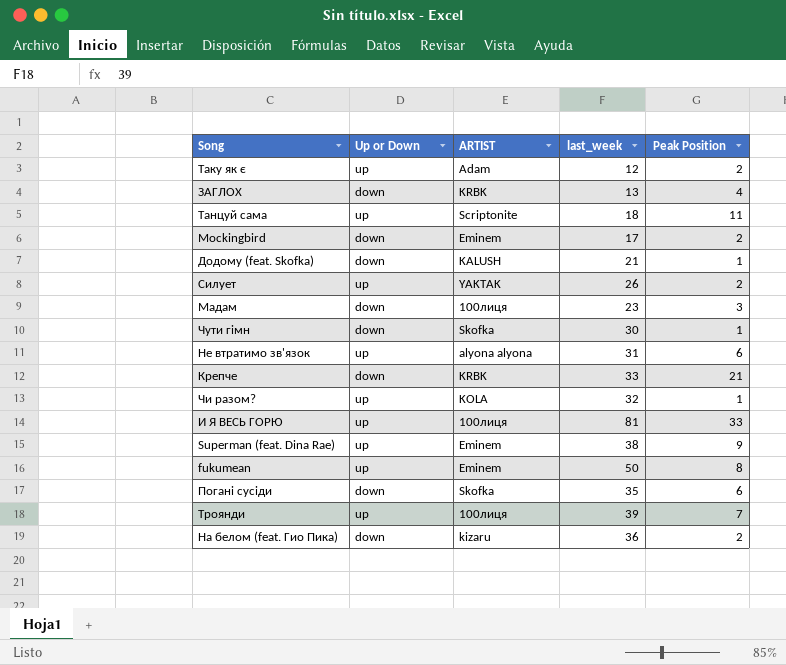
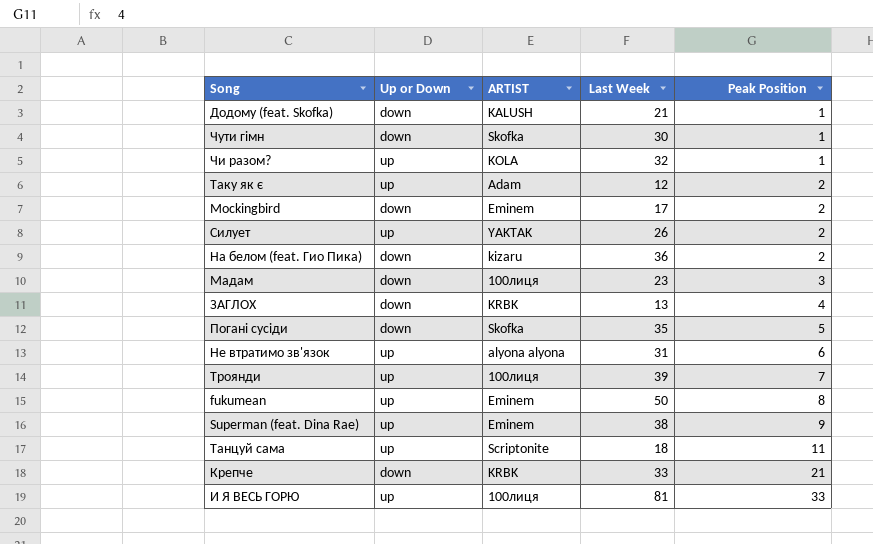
row order: none -> Peak Position ascending
column name: last_week -> Last Week
Погані сусіди | Peak Position: 6 -> 5

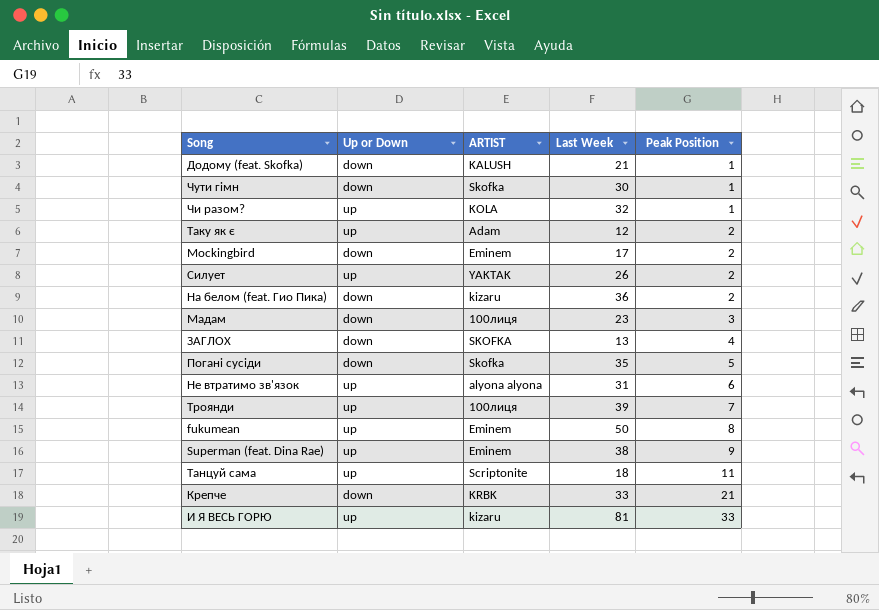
ЗАГЛОХ | ARTIST: KRBK -> SKOFKA
И Я ВЕСЬ ГОРЮ | ARTIST: 100лиця -> kizaru

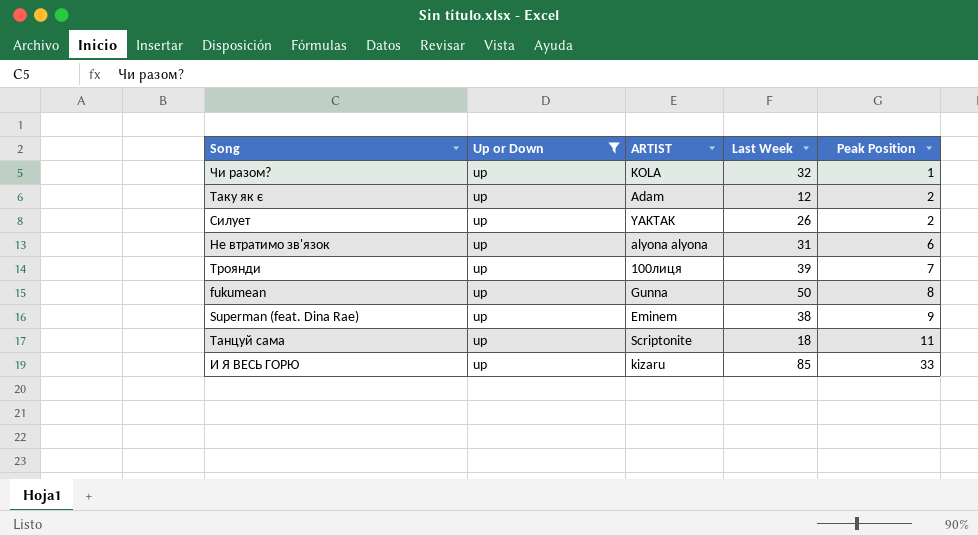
filter: none -> Up or Down = up
fukumean | ARTIST: Eminem -> Gunna
И Я ВЕСЬ ГОРЮ | Last Week: 81 -> 85

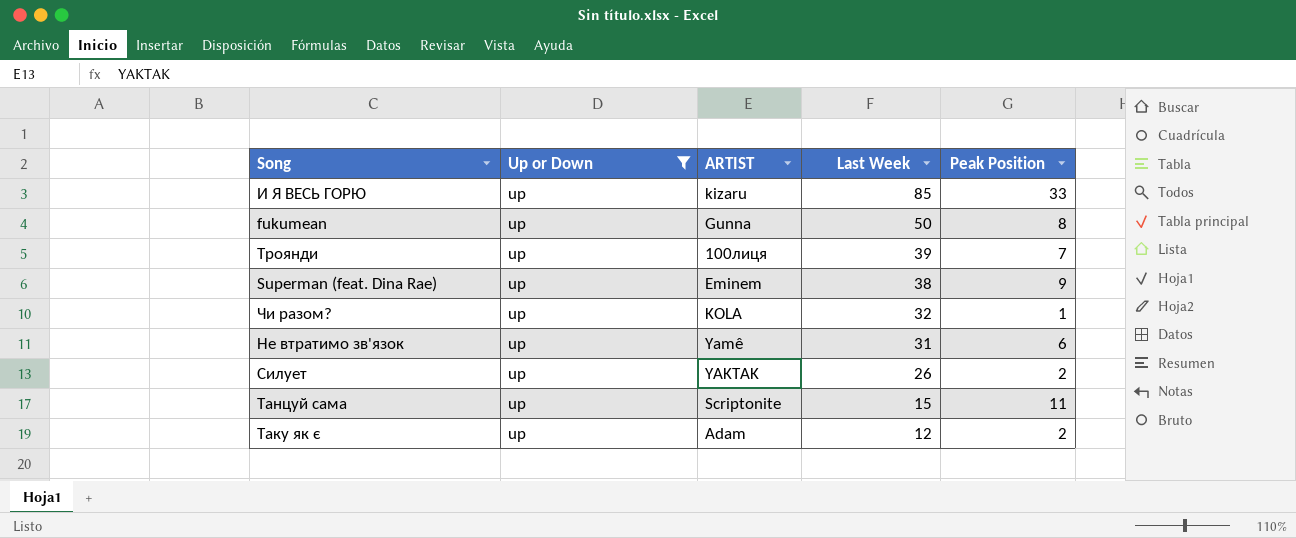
row order: Peak Position ascending -> Last Week descending
Не втратимо зв'язок | ARTIST: alyona alyona -> Yamê
Танцуй сама | Last Week: 18 -> 15

